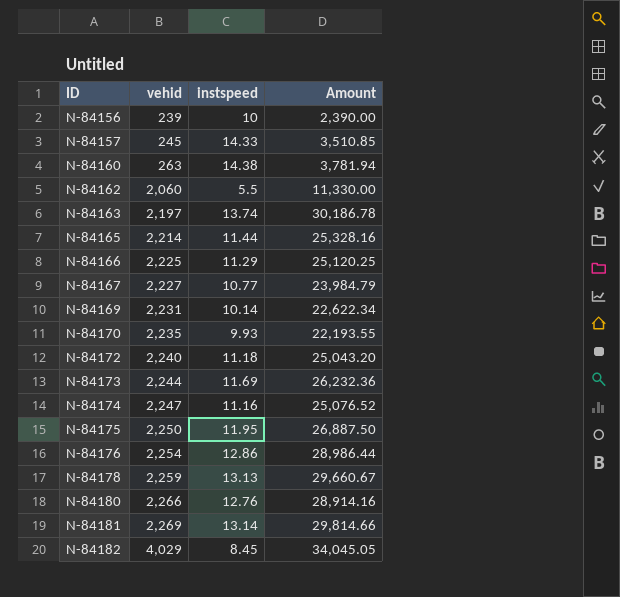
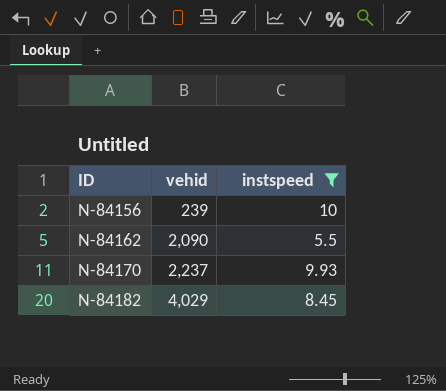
filter: none -> instspeed <= 10
column Amount | formula: [vehid] * [instspeed] -> none
N-84162 | vehid: 2,060 -> 2,090
N-84170 | vehid: 2,235 -> 2,237

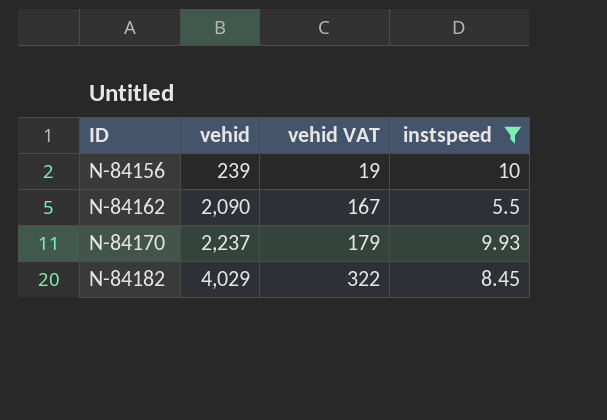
column vehid VAT | formula: none -> [vehid] * 0.08

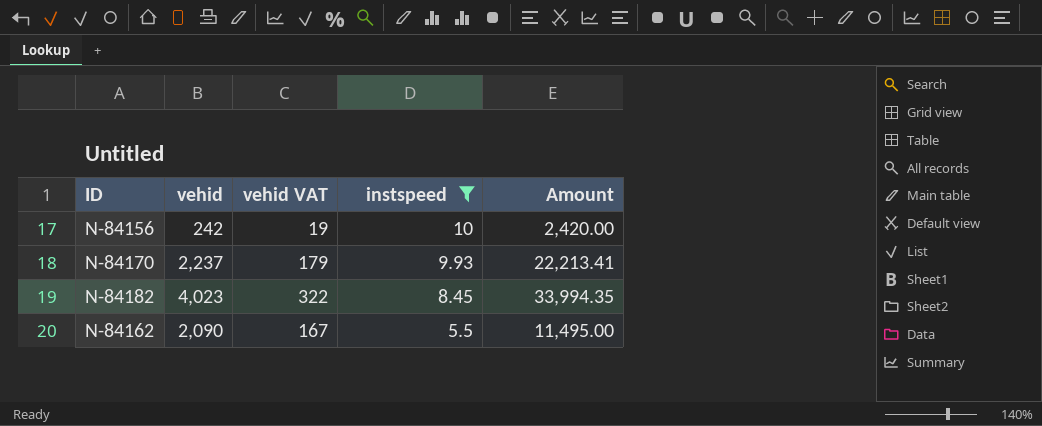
row order: ID ascending -> instspeed descending
column Amount | formula: none -> [vehid] * [instspeed]
N-84156 | vehid: 239 -> 242
N-84182 | vehid: 4,029 -> 4,023

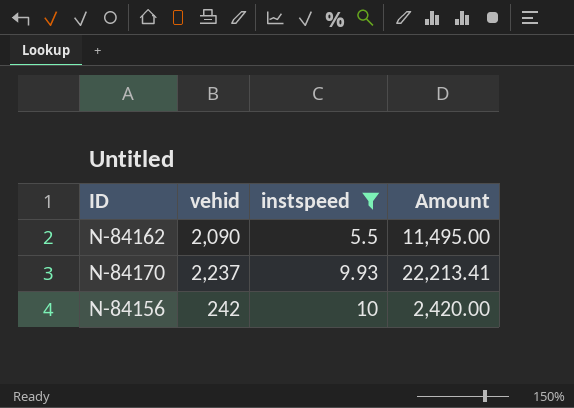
row order: instspeed descending -> instspeed ascending
column vehid VAT | formula: [vehid] * 0.08 -> none
row N-84182: 4,023 | 322 | 8.45 | 33,994.35 -> none

